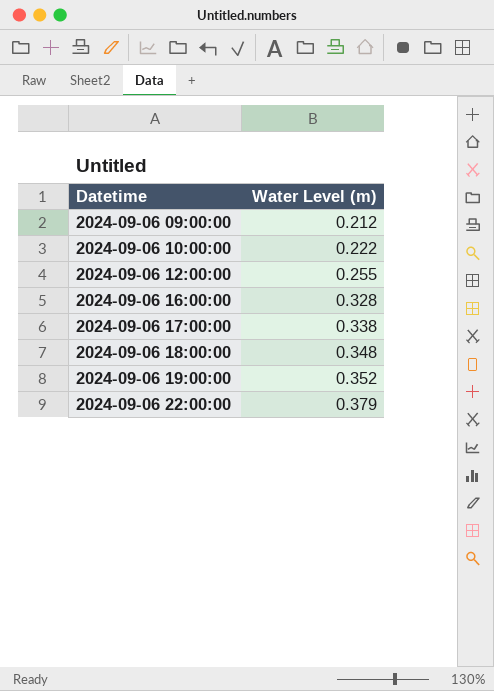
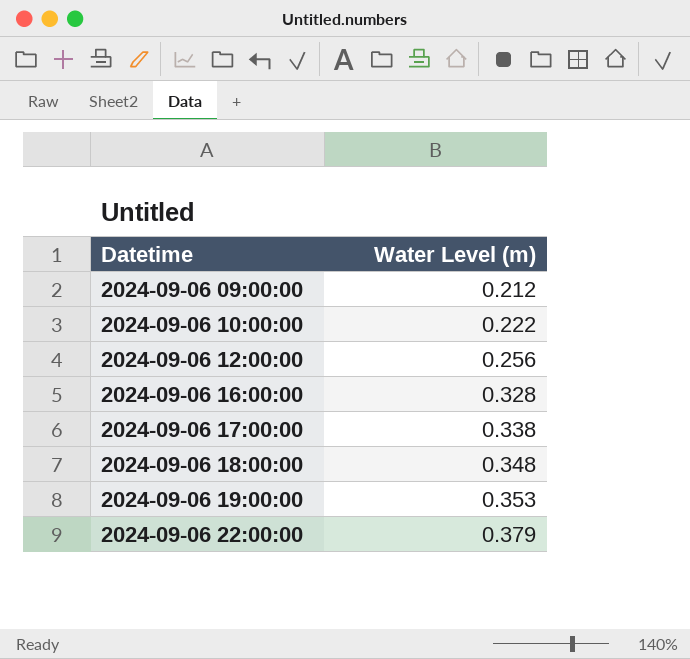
2024-09-06 12:00:00 | Water Level (m): 0.255 -> 0.256
2024-09-06 19:00:00 | Water Level (m): 0.352 -> 0.353

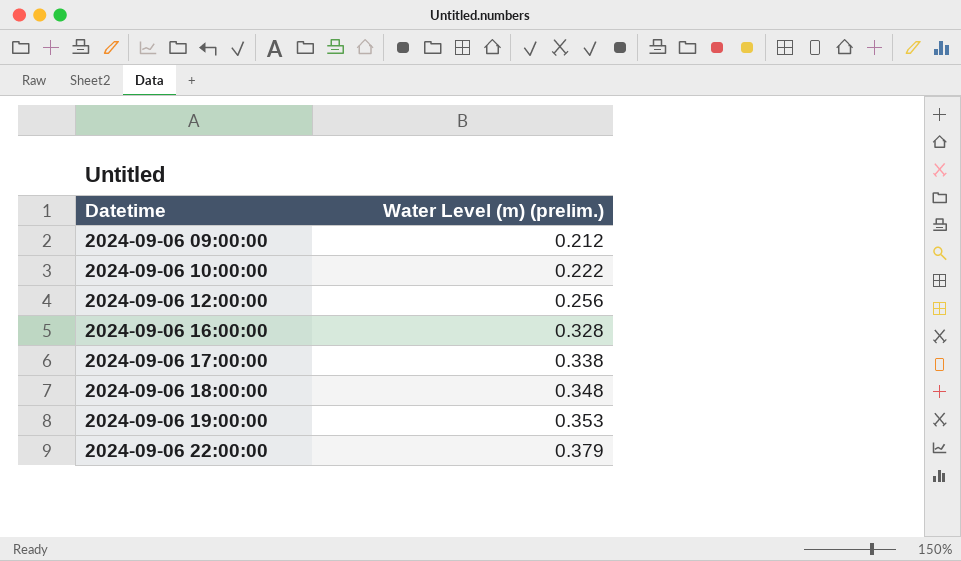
column name: Water Level (m) -> Water Level (m) (prelim.)

